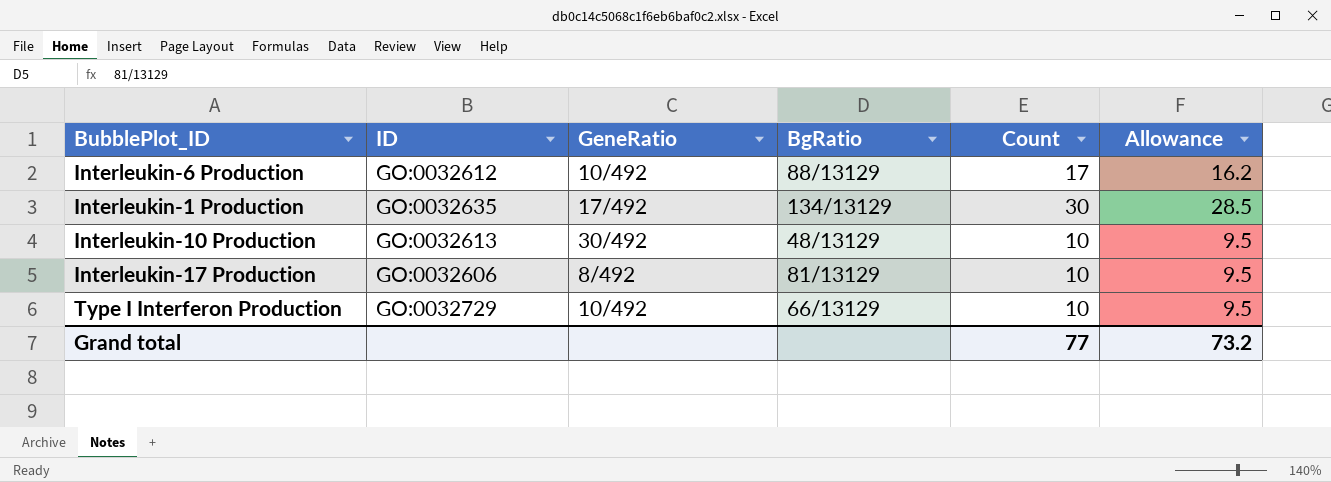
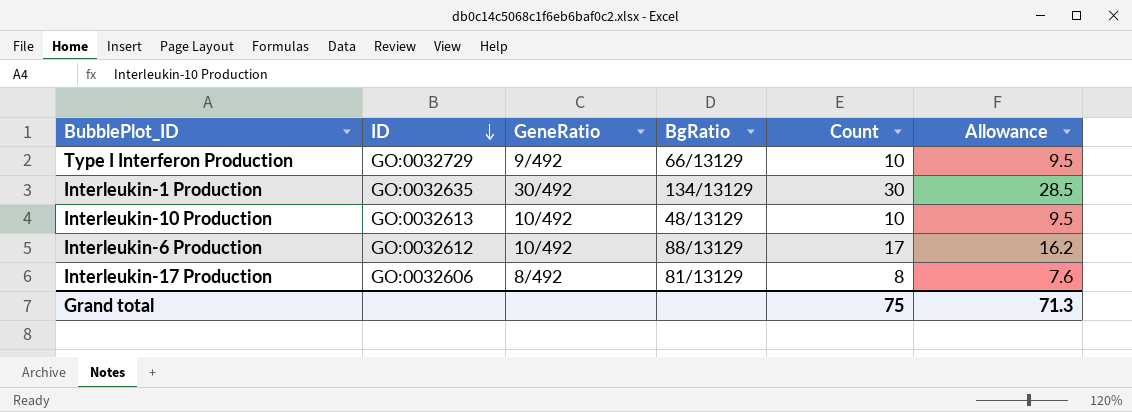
row order: none -> ID descending
Type I Interferon Production | GeneRatio: 10/492 -> 9/492
Interleukin-1 Production | GeneRatio: 17/492 -> 30/492
Interleukin-10 Production | GeneRatio: 30/492 -> 10/492
Interleukin-17 Production | Count: 10 -> 8
Interleukin-17 Production | Allowance: 9.5 -> 7.6
Grand total | Count: 77 -> 75
Grand total | Allowance: 73.2 -> 71.3

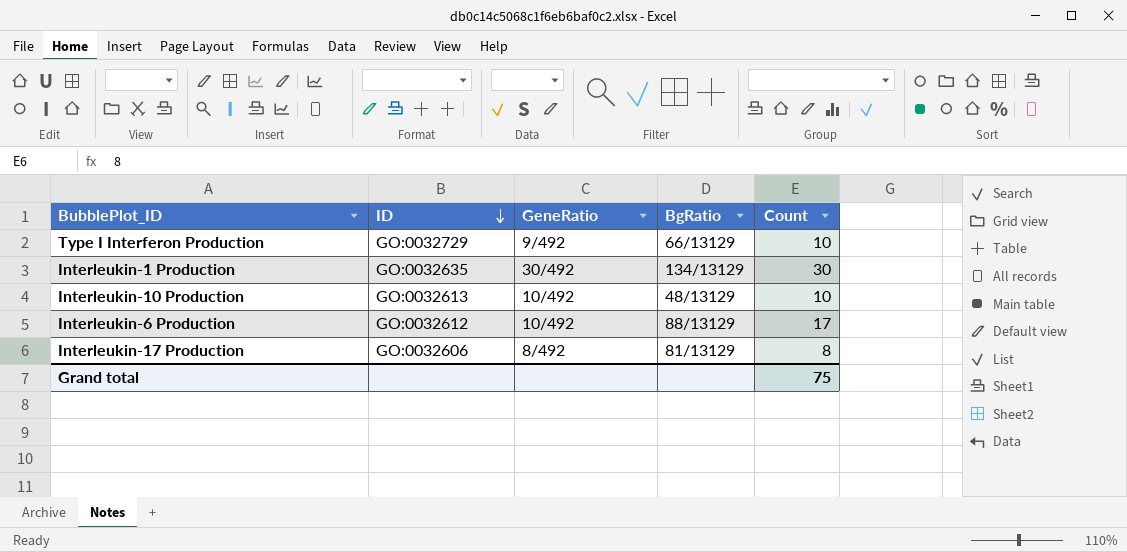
column Allowance | formula: [Count] * 0.95 -> none

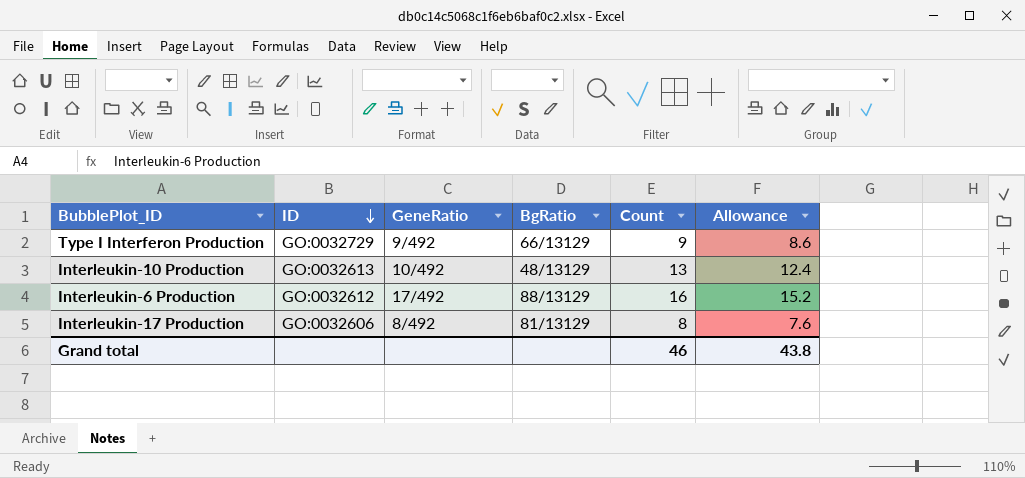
column Allowance | formula: none -> [Count] * 0.95
row Interleukin-1 Production: GO:0032635 | 30/492 | 134/13129 | 30 -> none
Type I Interferon Production | Count: 10 -> 9
Interleukin-10 Production | Count: 10 -> 13
Interleukin-6 Production | GeneRatio: 10/492 -> 17/492
Interleukin-6 Production | Count: 17 -> 16
Grand total | Count: 75 -> 46

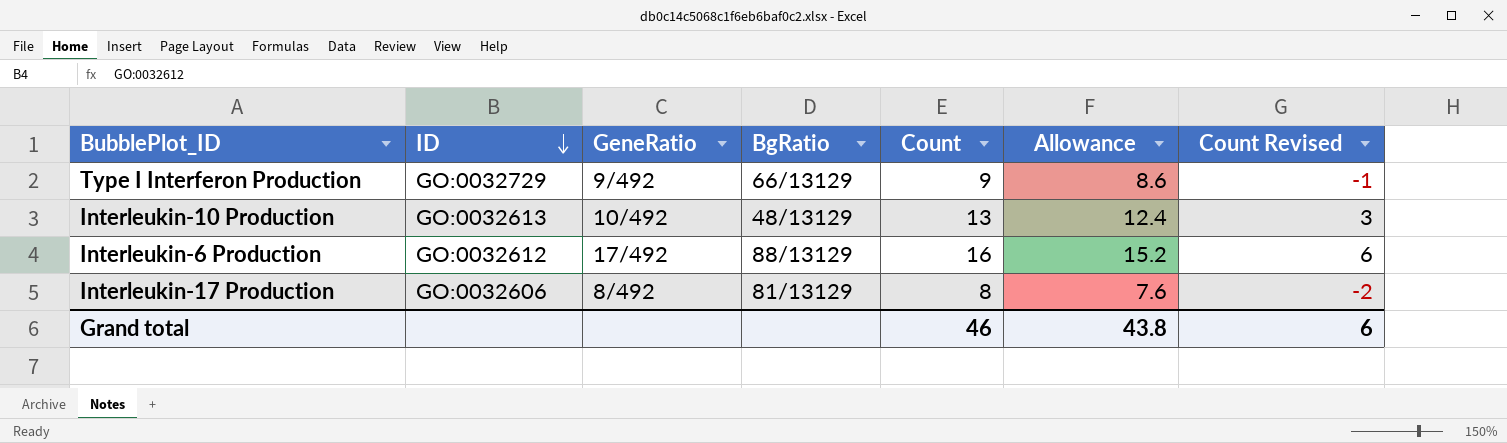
column Count Revised | formula: none -> [Count] - 10

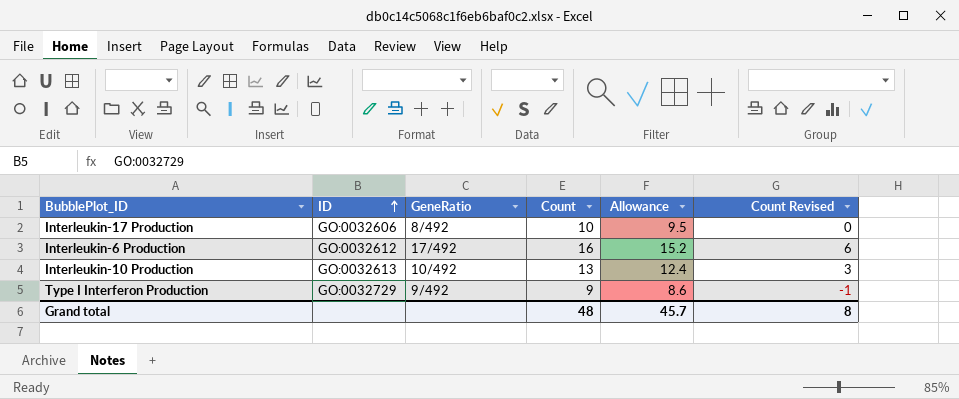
row order: ID descending -> ID ascending
column BgRatio | position: 4 -> none
Interleukin-17 Production | Count: 8 -> 10
Interleukin-17 Production | Allowance: 7.6 -> 9.5
Interleukin-17 Production | Count Revised: -2 -> 0
Grand total | Count: 46 -> 48
Grand total | Allowance: 43.8 -> 45.7
Grand total | Count Revised: 6 -> 8

